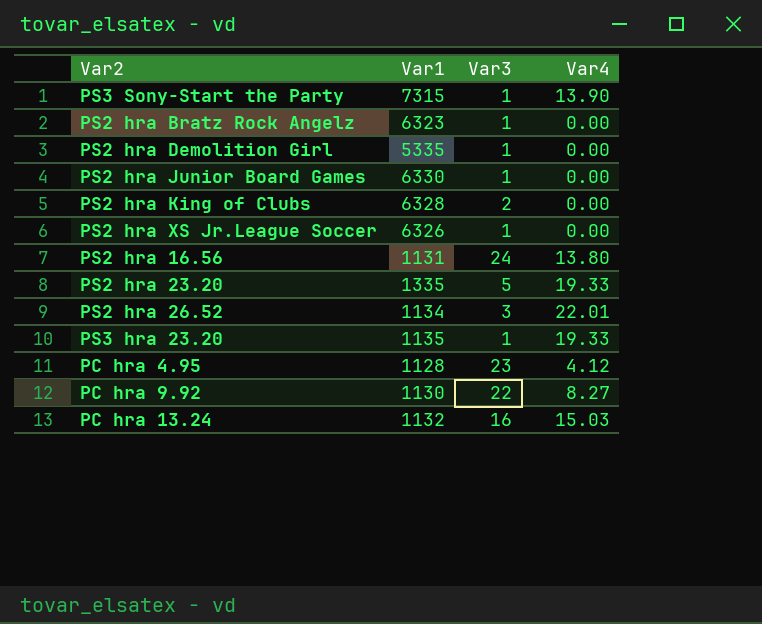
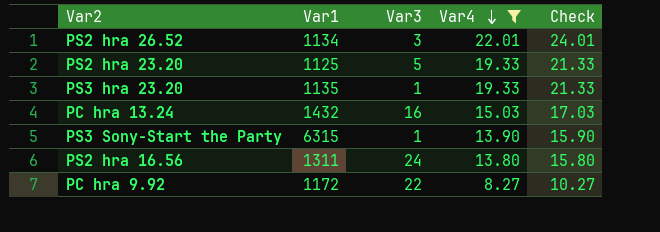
filter: none -> Var4 >= 8.27
row order: none -> Var4 descending
column Check | formula: none -> [Var4] + 2
PS2 hra 23.20 | Var1: 1335 -> 1125
PC hra 13.24 | Var1: 1132 -> 1432
PS3 Sony-Start the Party | Var1: 7315 -> 6315
PS2 hra 16.56 | Var1: 1131 -> 1311
PC hra 9.92 | Var1: 1130 -> 1172

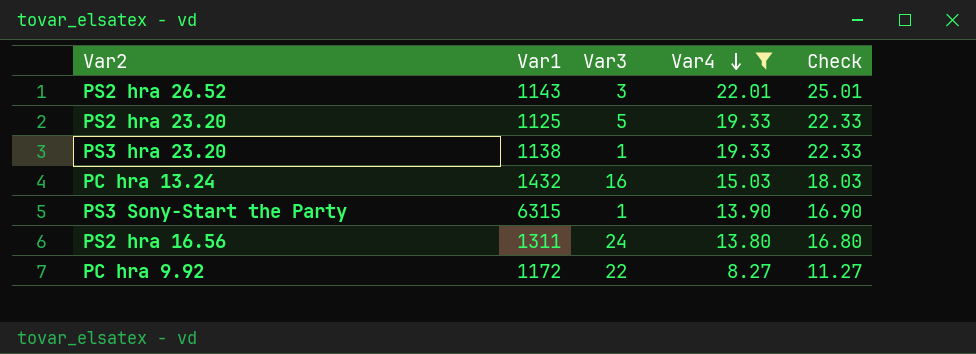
column Check | formula: [Var4] + 2 -> [Var4] + 3
PS2 hra 26.52 | Var1: 1134 -> 1143
PS3 hra 23.20 | Var1: 1135 -> 1138

